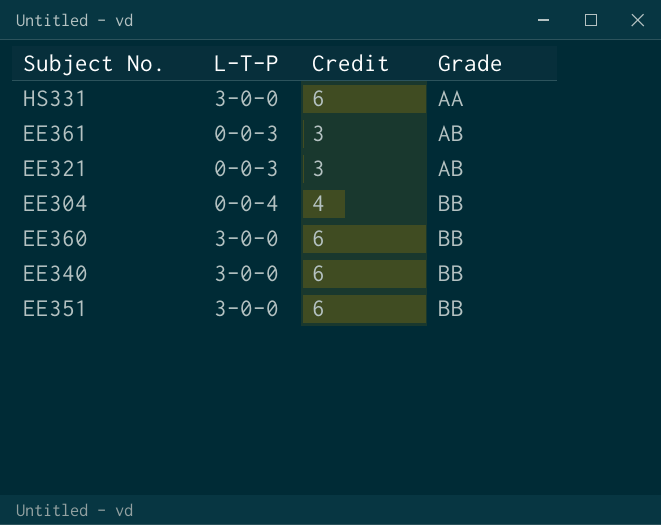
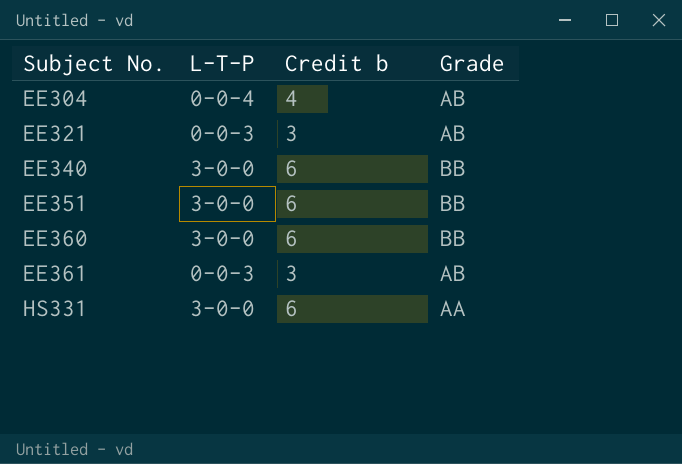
row order: Grade ascending -> Subject No. ascending
column name: Credit -> Credit b
EE304 | Grade: BB -> AB

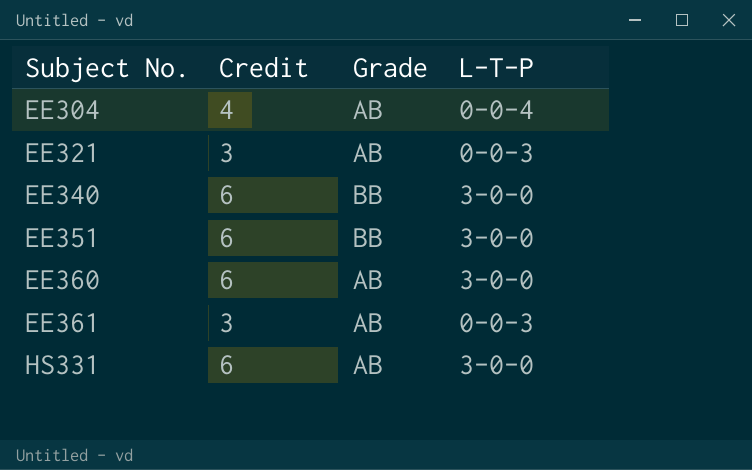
column name: Credit b -> Credit
column L-T-P | position: 2 -> 4
EE360 | Grade: BB -> AB
HS331 | Grade: AA -> AB

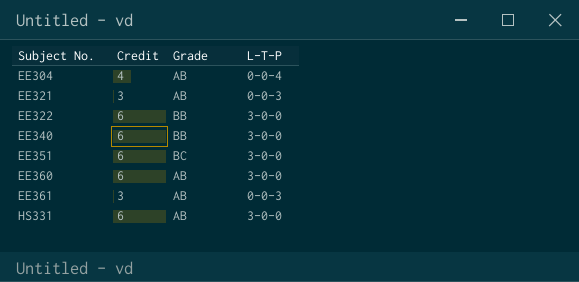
row EE322: none -> 6 | BB | 3-0-0
EE351 | Grade: BB -> BC

